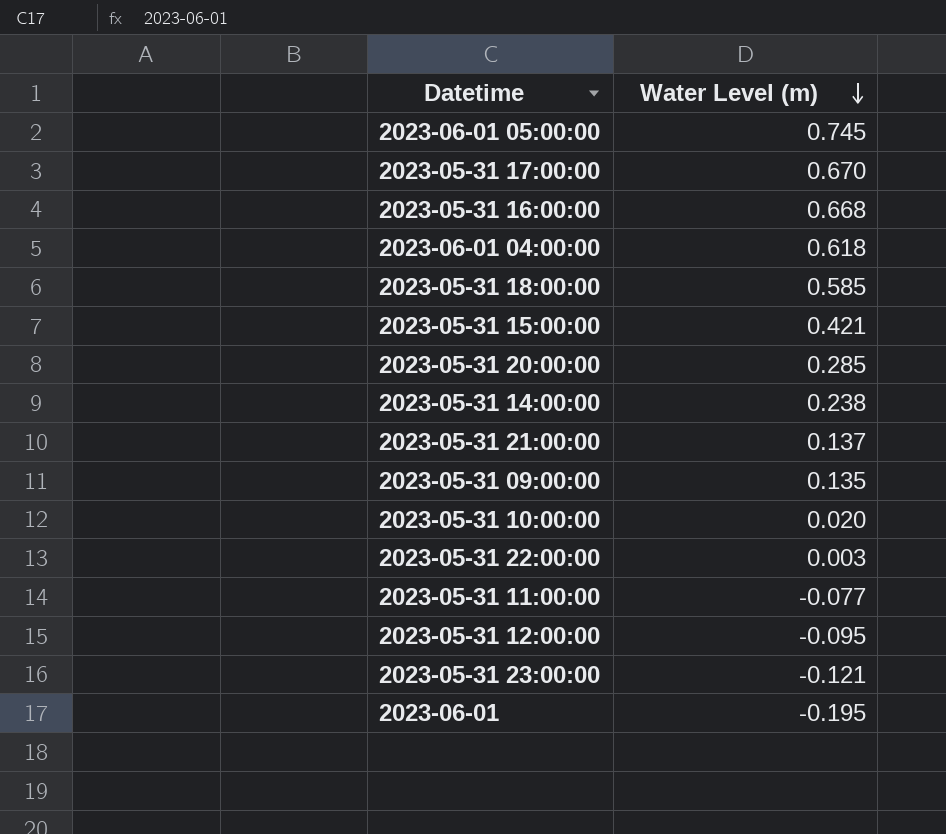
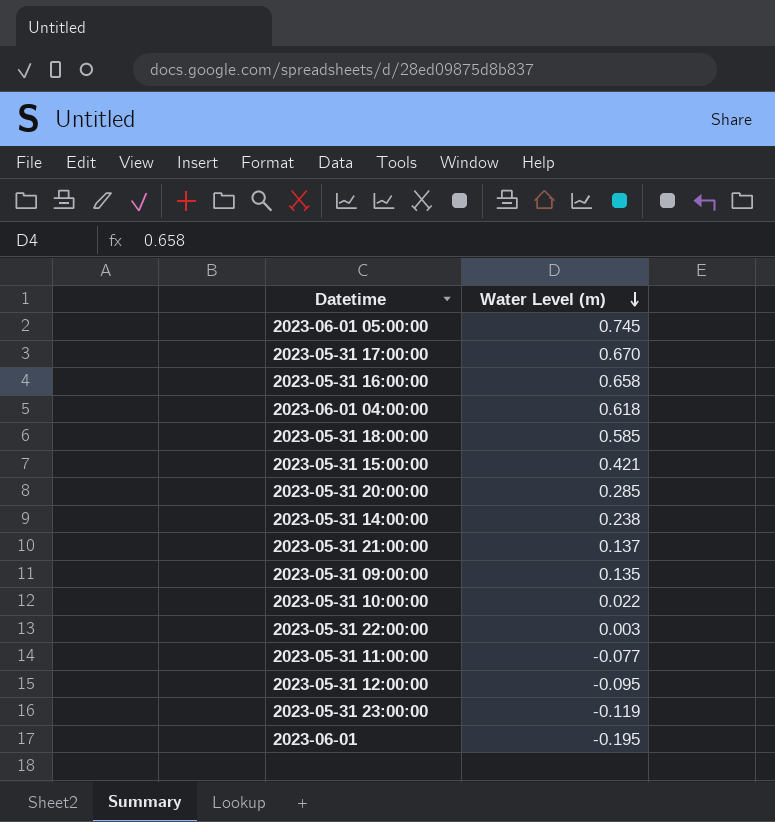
2023-05-31 16:00:00 | Water Level (m): 0.668 -> 0.658
2023-05-31 10:00:00 | Water Level (m): 0.020 -> 0.022
2023-05-31 23:00:00 | Water Level (m): -0.121 -> -0.119

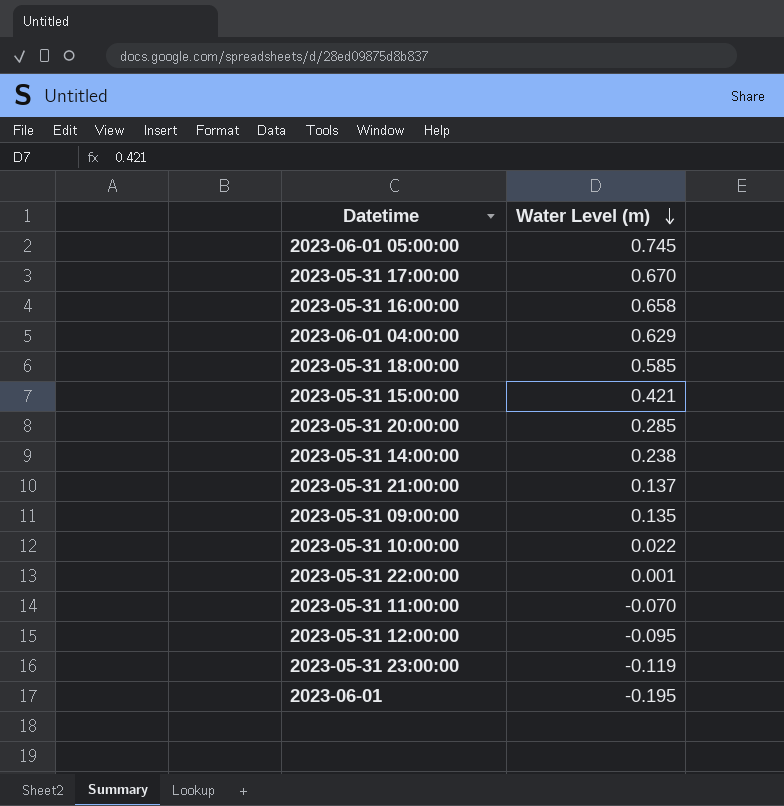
2023-06-01 04:00:00 | Water Level (m): 0.618 -> 0.629
2023-05-31 22:00:00 | Water Level (m): 0.003 -> 0.001
2023-05-31 11:00:00 | Water Level (m): -0.077 -> -0.070

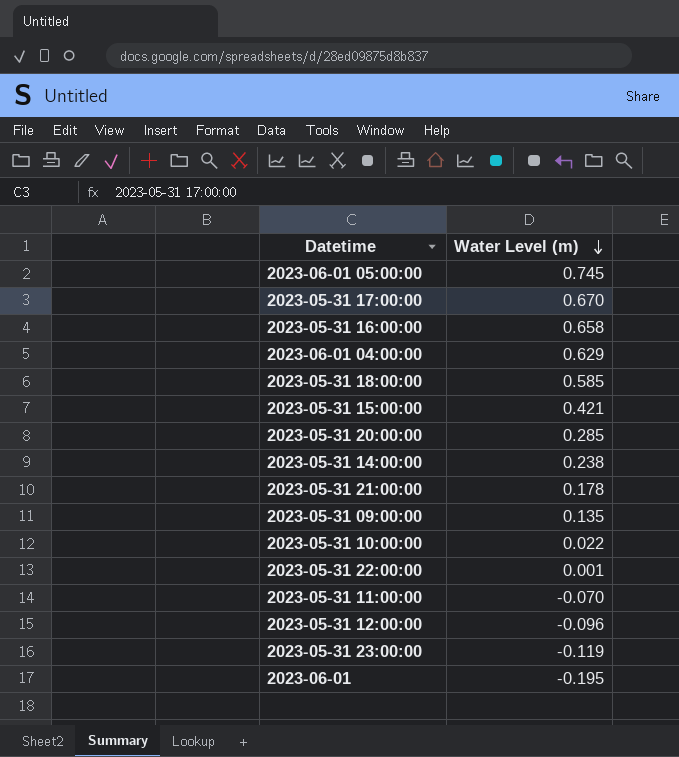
2023-05-31 21:00:00 | Water Level (m): 0.137 -> 0.178
2023-05-31 12:00:00 | Water Level (m): -0.095 -> -0.096

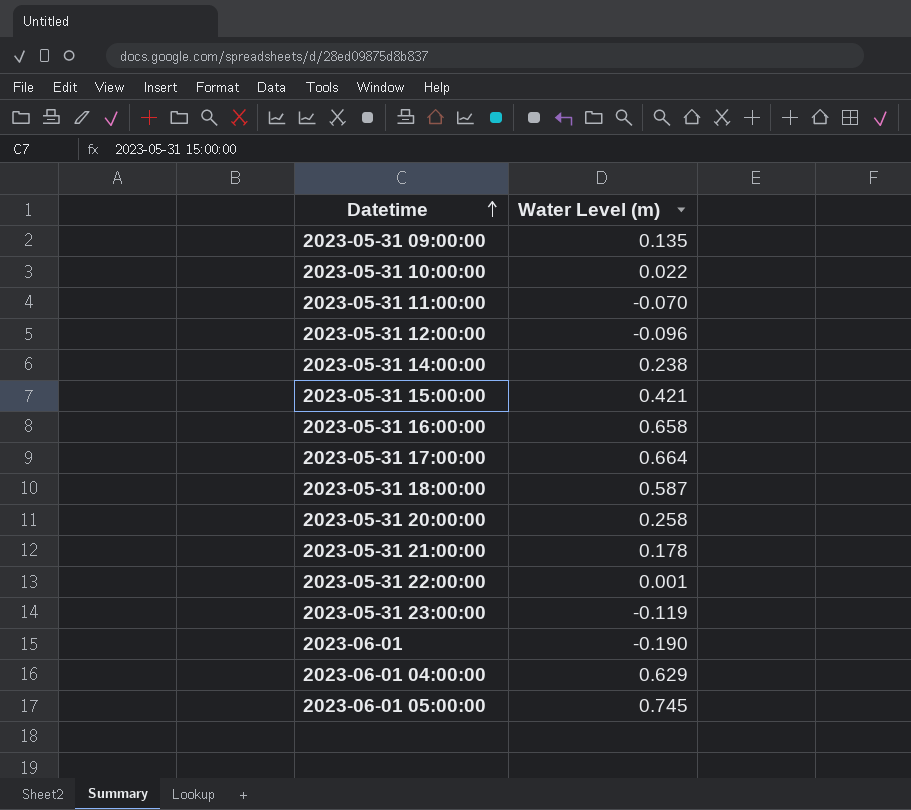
row order: Water Level (m) descending -> Datetime ascending
2023-05-31 17:00:00 | Water Level (m): 0.670 -> 0.664
2023-05-31 18:00:00 | Water Level (m): 0.585 -> 0.587
2023-05-31 20:00:00 | Water Level (m): 0.285 -> 0.258
2023-06-01 | Water Level (m): -0.195 -> -0.190

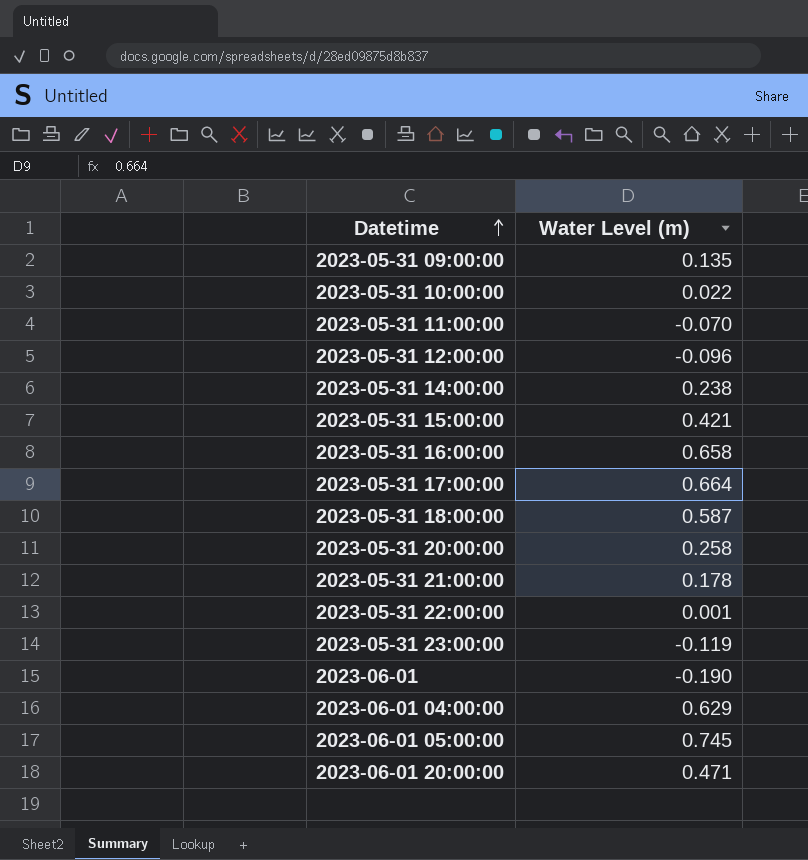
row 2023-06-01 20:00:00: none -> 0.471

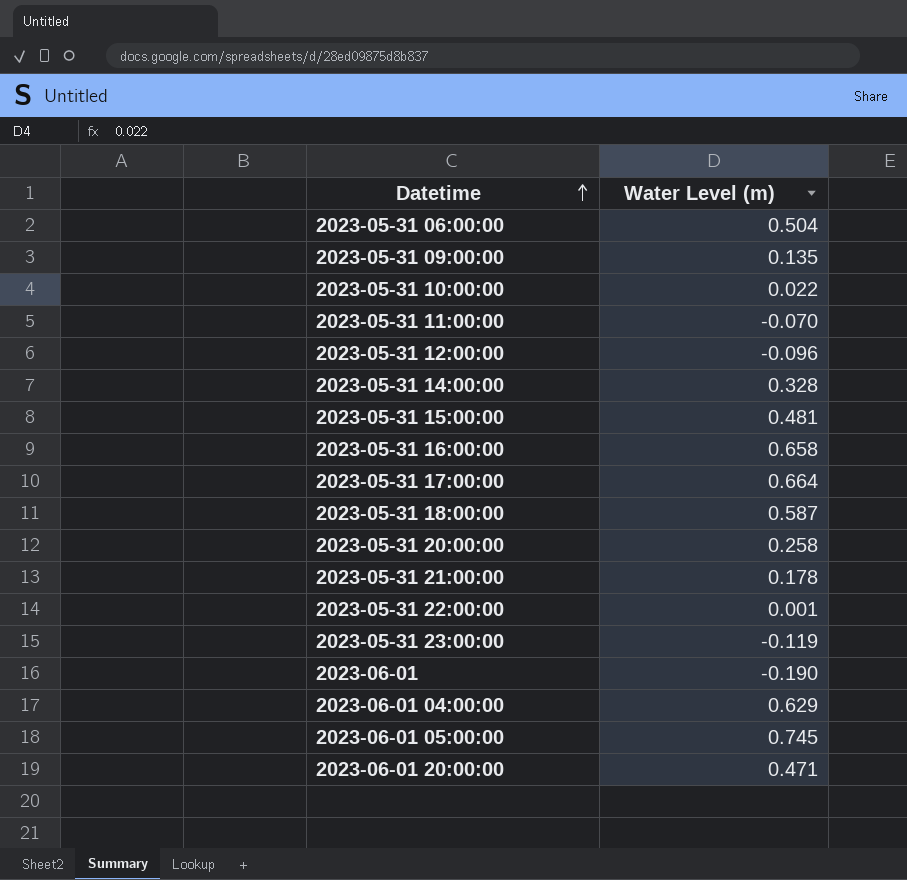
row 2023-05-31 06:00:00: none -> 0.504
2023-05-31 14:00:00 | Water Level (m): 0.238 -> 0.328
2023-05-31 15:00:00 | Water Level (m): 0.421 -> 0.481

